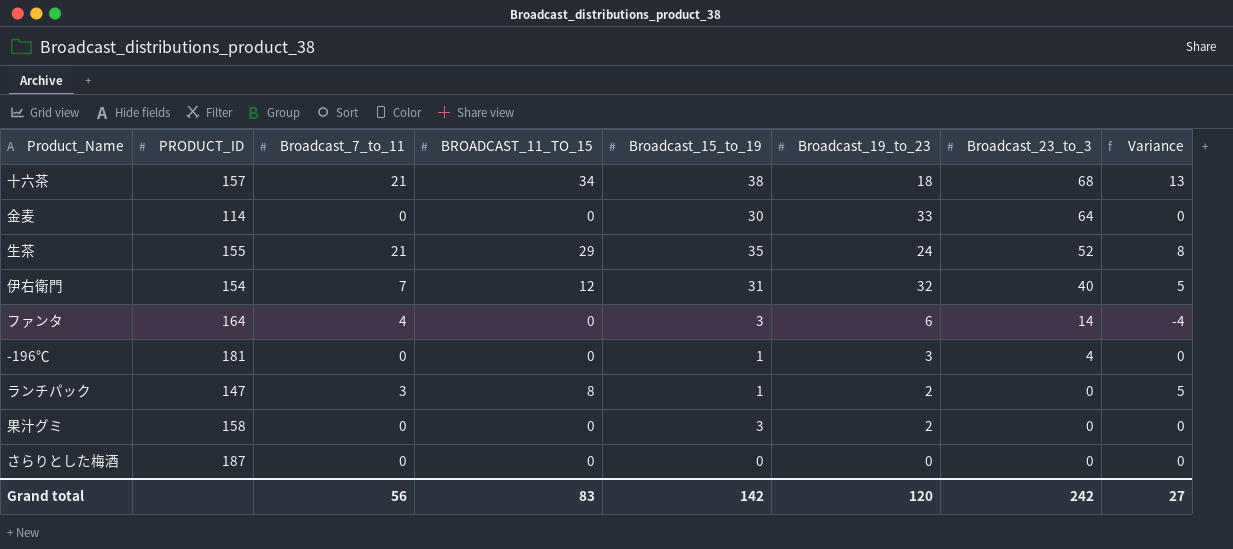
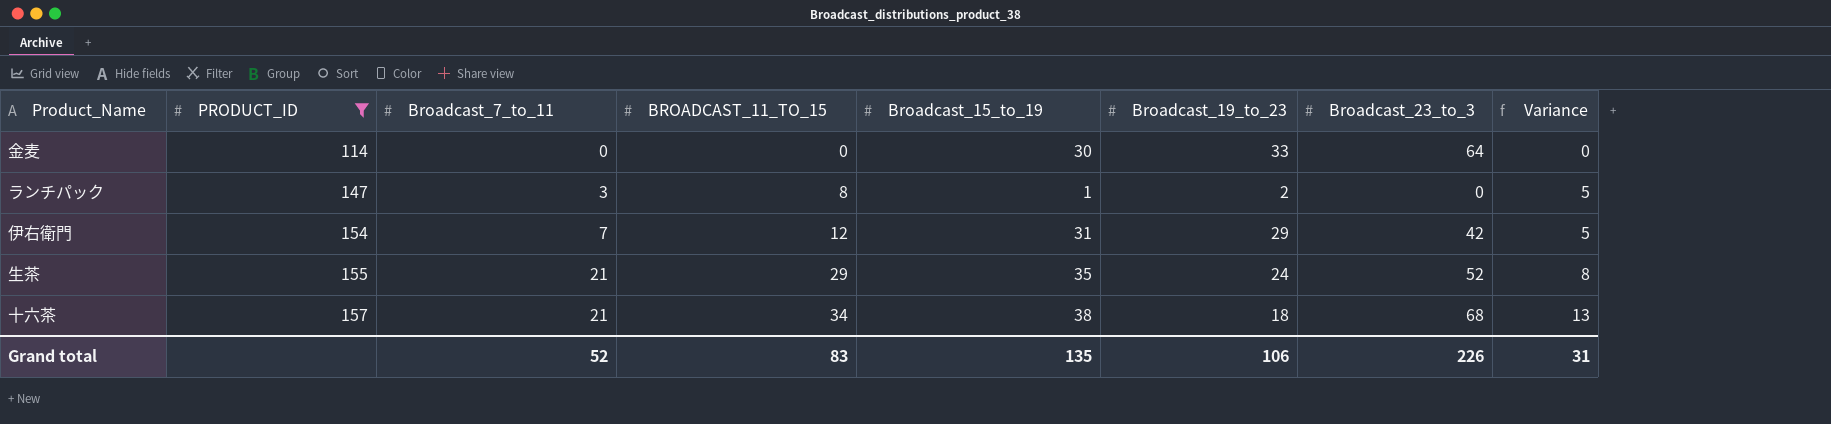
filter: none -> PRODUCT_ID <= 157
row order: Broadcast_23_to_3 descending -> PRODUCT_ID ascending
伊右衛門 | Broadcast_19_to_23: 32 -> 29
伊右衛門 | Broadcast_23_to_3: 40 -> 42
Grand total | Broadcast_7_to_11: 56 -> 52
Grand total | Broadcast_15_to_19: 142 -> 135
Grand total | Broadcast_19_to_23: 120 -> 106
Grand total | Broadcast_23_to_3: 242 -> 226
Grand total | Variance: 27 -> 31

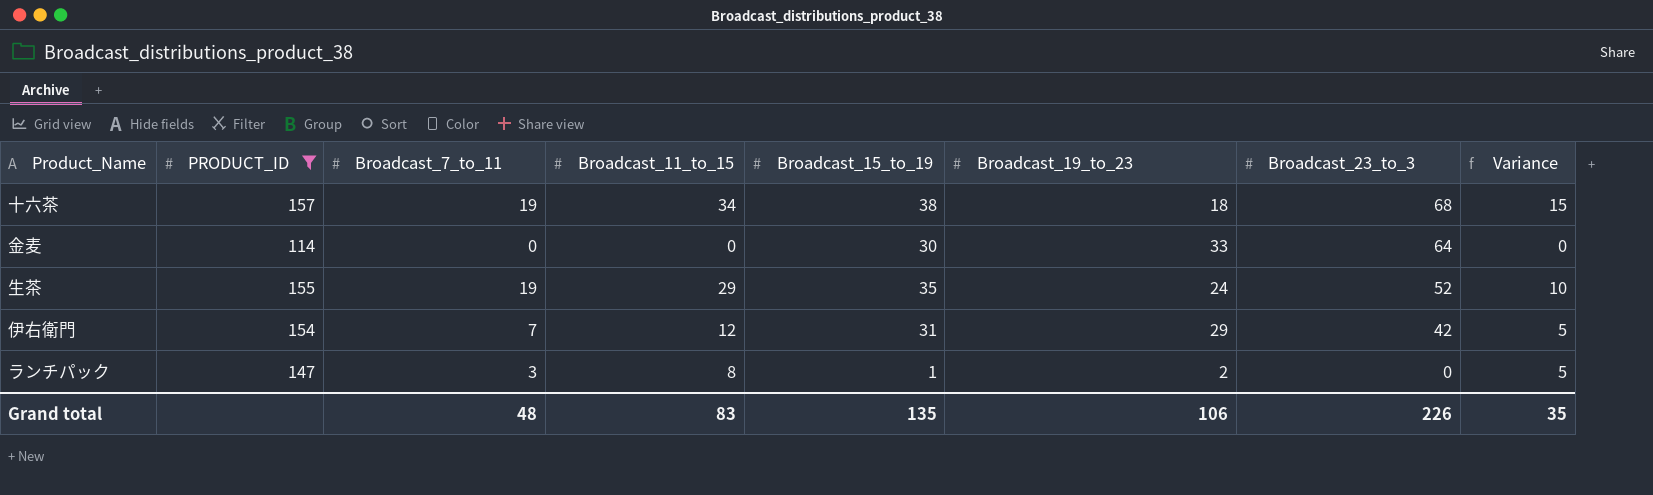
row order: PRODUCT_ID ascending -> Broadcast_23_to_3 descending
column name: BROADCAST_11_TO_15 -> Broadcast_11_to_15
十六茶 | Broadcast_7_to_11: 21 -> 19
十六茶 | Variance: 13 -> 15
生茶 | Broadcast_7_to_11: 21 -> 19
生茶 | Variance: 8 -> 10
Grand total | Broadcast_7_to_11: 52 -> 48
Grand total | Variance: 31 -> 35

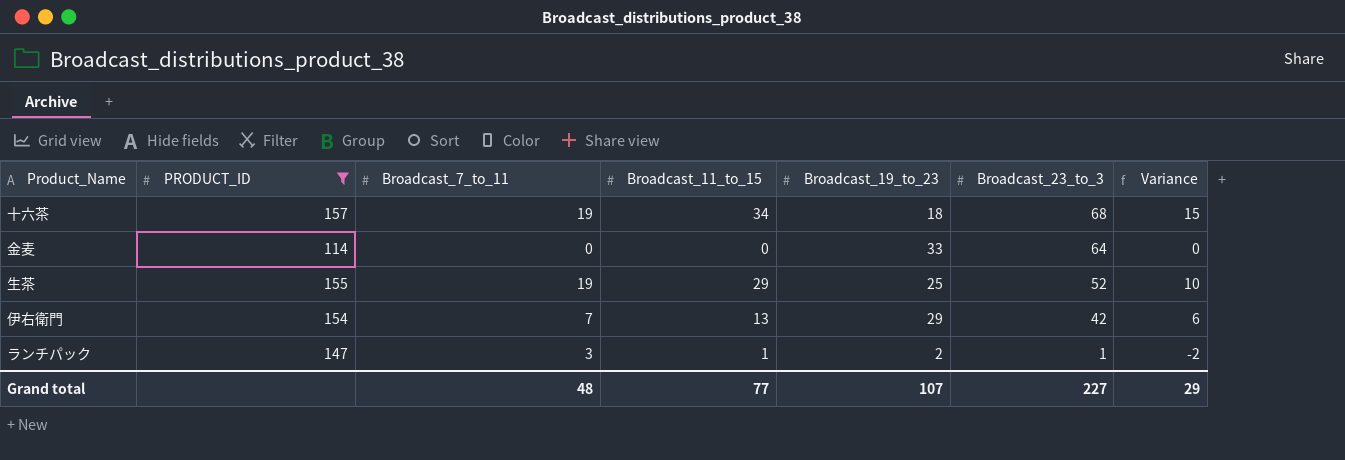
column Broadcast_15_to_19 | position: 5 -> none
生茶 | Broadcast_19_to_23: 24 -> 25
伊右衛門 | Broadcast_11_to_15: 12 -> 13
伊右衛門 | Variance: 5 -> 6
ランチパック | Broadcast_11_to_15: 8 -> 1
ランチパック | Broadcast_23_to_3: 0 -> 1
ランチパック | Variance: 5 -> -2
Grand total | Broadcast_11_to_15: 83 -> 77
Grand total | Broadcast_19_to_23: 106 -> 107
Grand total | Broadcast_23_to_3: 226 -> 227
Grand total | Variance: 35 -> 29

